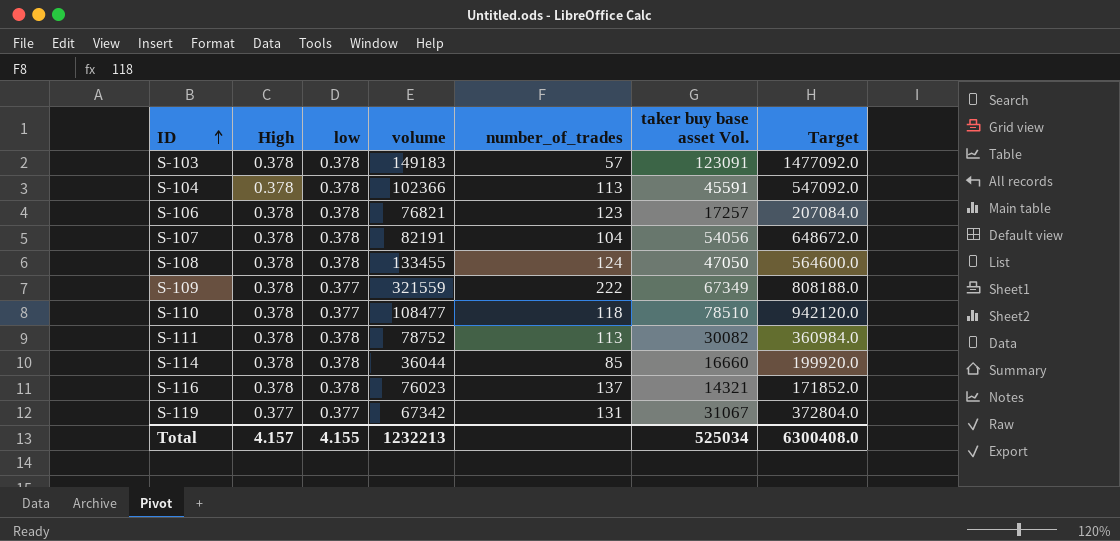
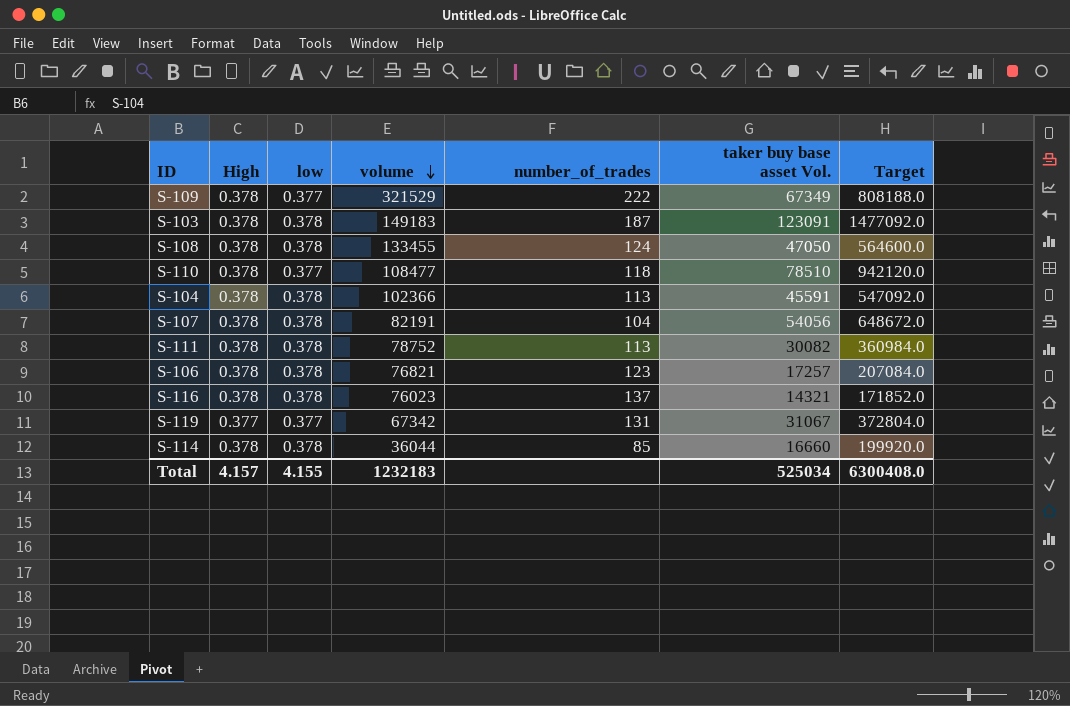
row order: ID ascending -> volume descending
S-109 | volume: 321559 -> 321529
S-103 | number_of_trades: 57 -> 187
Total | volume: 1232213 -> 1232183

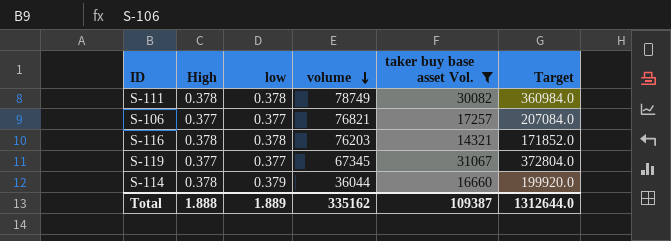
filter: none -> taker buy base asset Vol. <= 31067
column number_of_trades | position: 5 -> none
S-111 | volume: 78752 -> 78749
S-106 | High: 0.378 -> 0.377
S-106 | low: 0.378 -> 0.377
S-116 | volume: 76023 -> 76203
S-119 | volume: 67342 -> 67345
S-114 | low: 0.378 -> 0.379
Total | High: 4.157 -> 1.888
Total | low: 4.155 -> 1.889
Total | volume: 1232183 -> 335162
Total | taker buy base asset Vol.: 525034 -> 109387
Total | Target: 6300408.0 -> 1312644.0

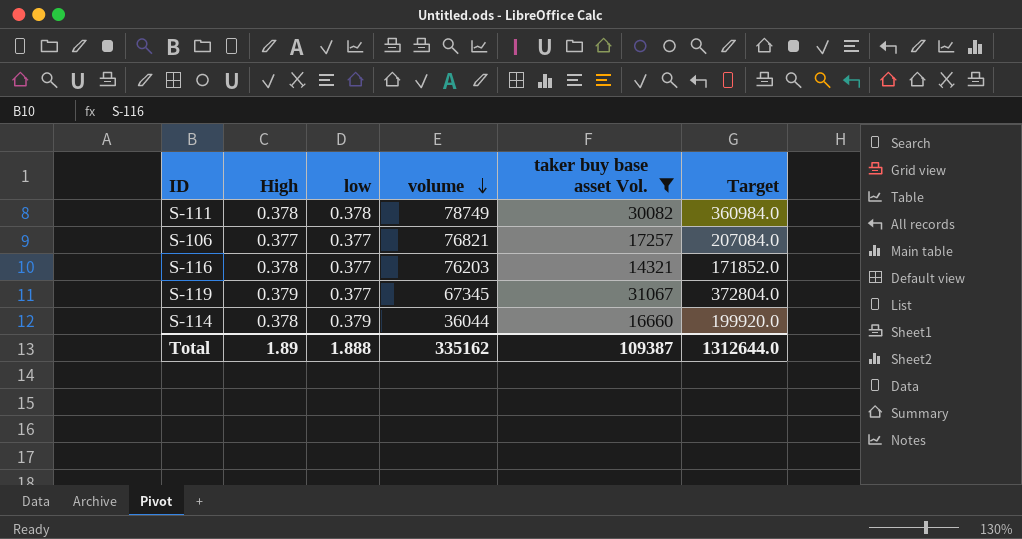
S-116 | low: 0.378 -> 0.377
S-119 | High: 0.377 -> 0.379
Total | High: 1.888 -> 1.89
Total | low: 1.889 -> 1.888

